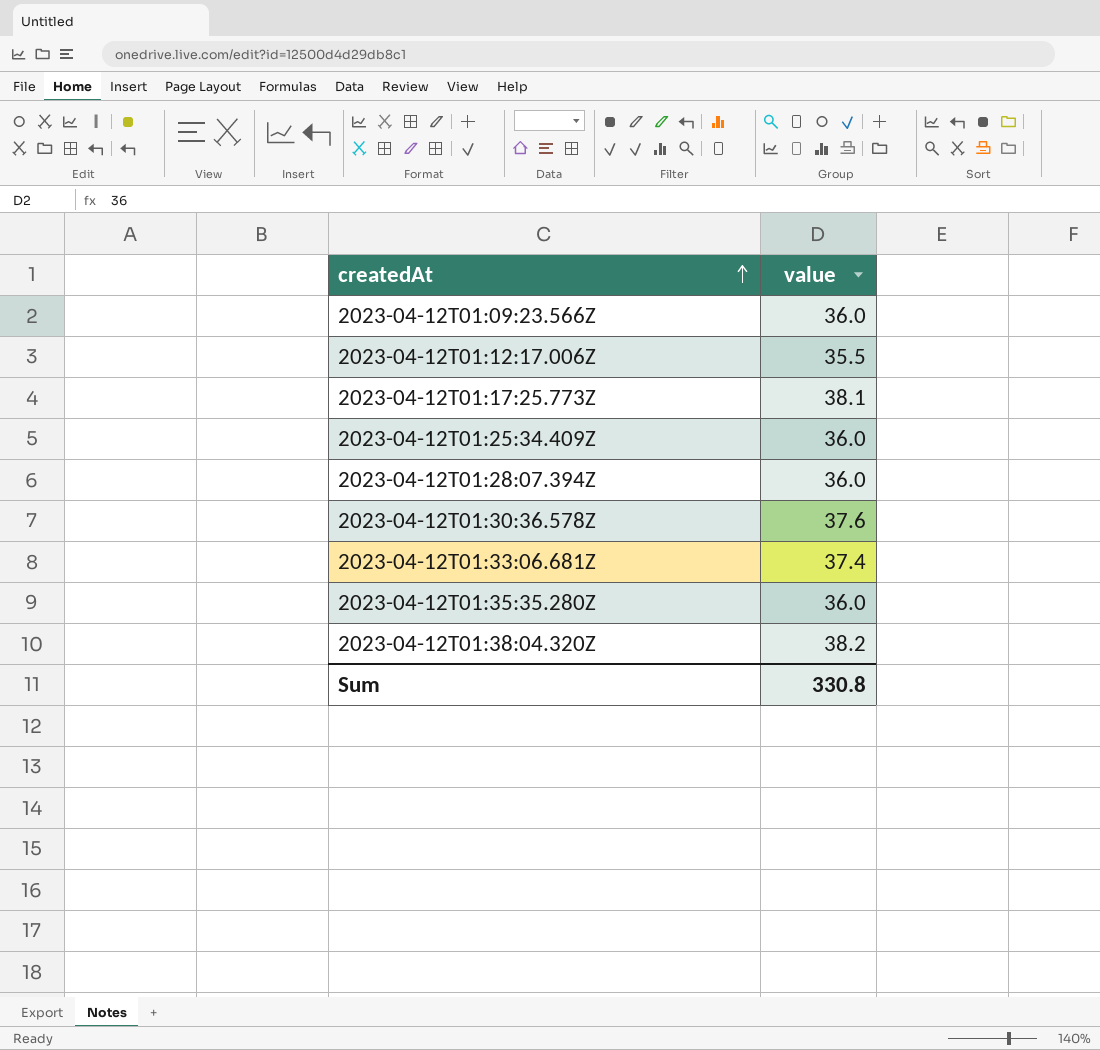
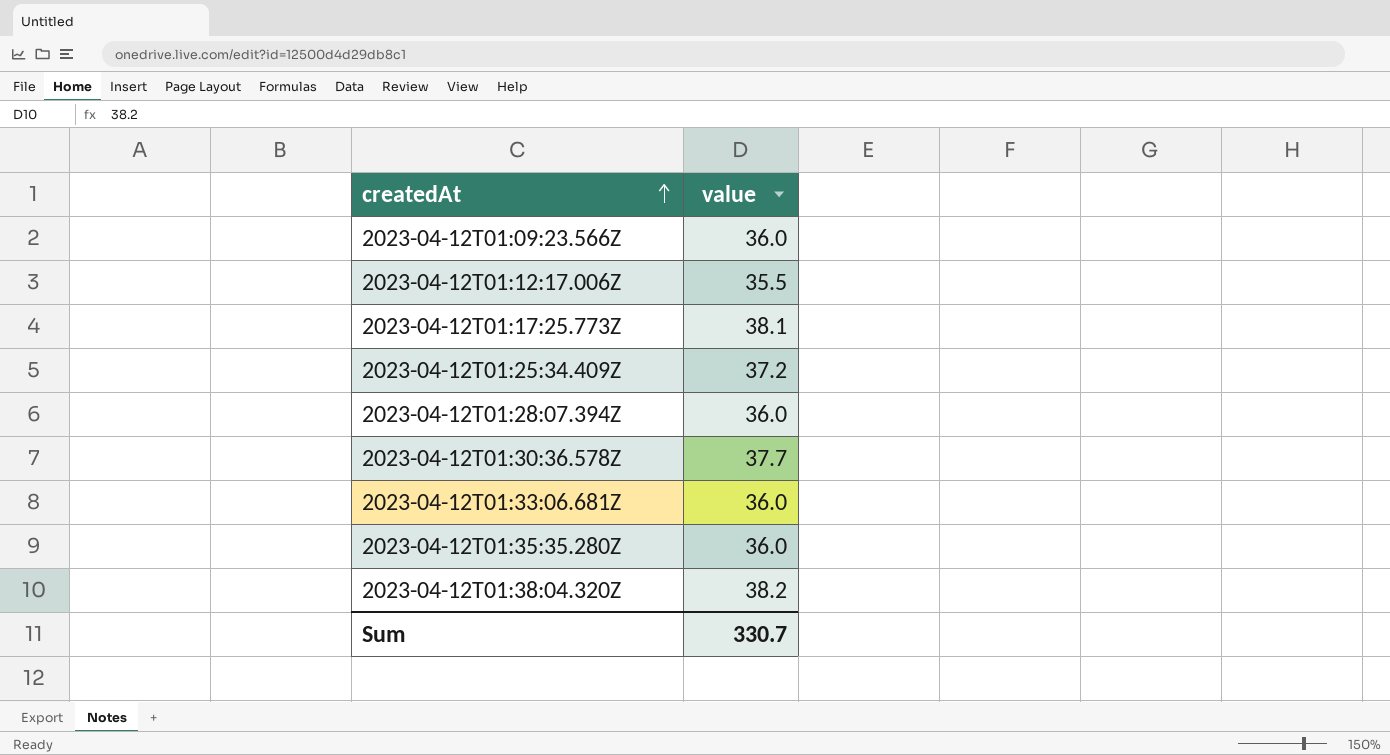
2023-04-12T01:25:34.409Z | value: 36.0 -> 37.2
2023-04-12T01:30:36.578Z | value: 37.6 -> 37.7
2023-04-12T01:33:06.681Z | value: 37.4 -> 36.0
Sum | value: 330.8 -> 330.7

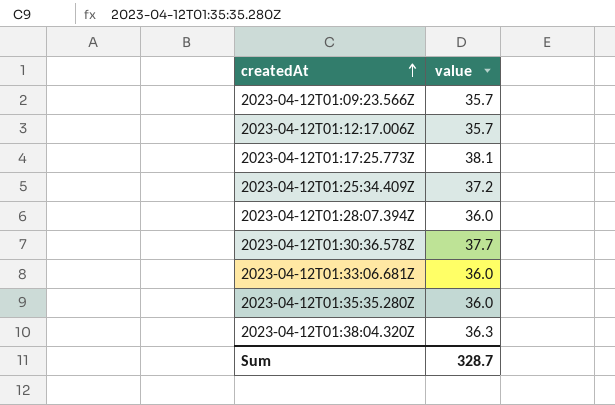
2023-04-12T01:09:23.566Z | value: 36.0 -> 35.7
2023-04-12T01:12:17.006Z | value: 35.5 -> 35.7
2023-04-12T01:38:04.320Z | value: 38.2 -> 36.3
Sum | value: 330.7 -> 328.7

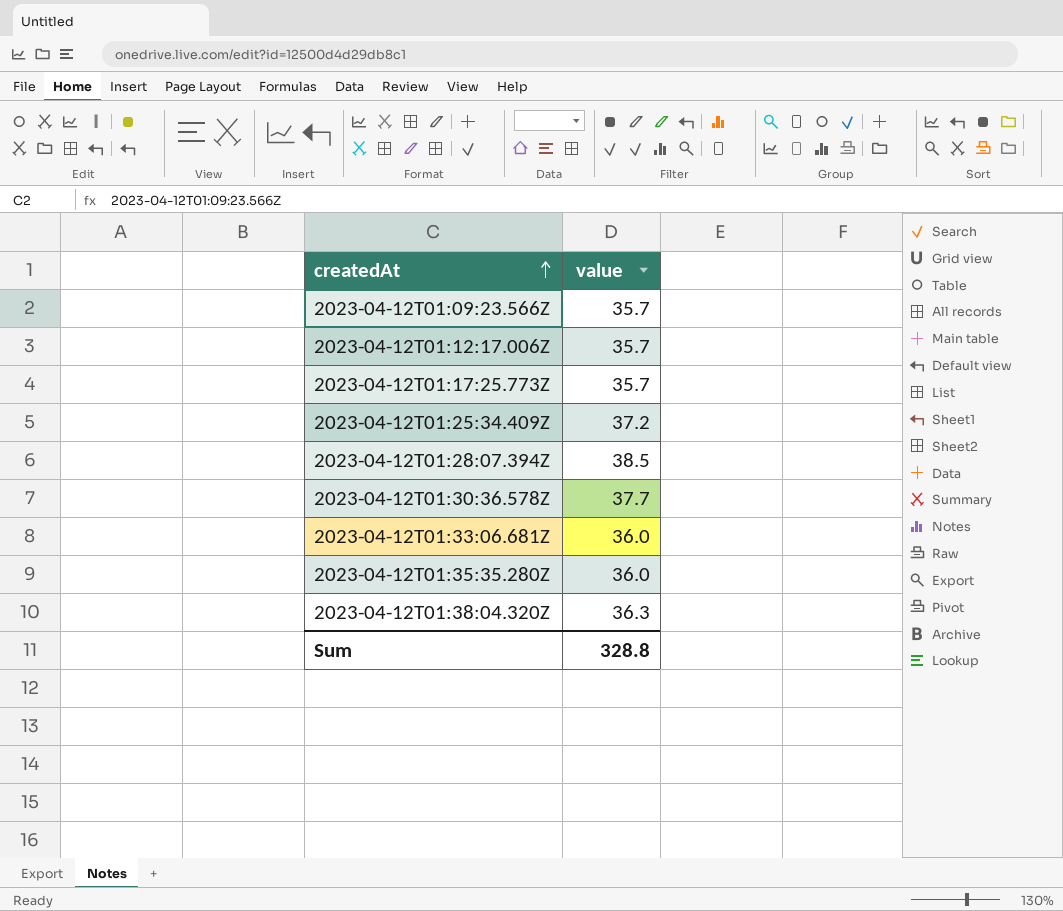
2023-04-12T01:17:25.773Z | value: 38.1 -> 35.7
2023-04-12T01:28:07.394Z | value: 36.0 -> 38.5
Sum | value: 328.7 -> 328.8

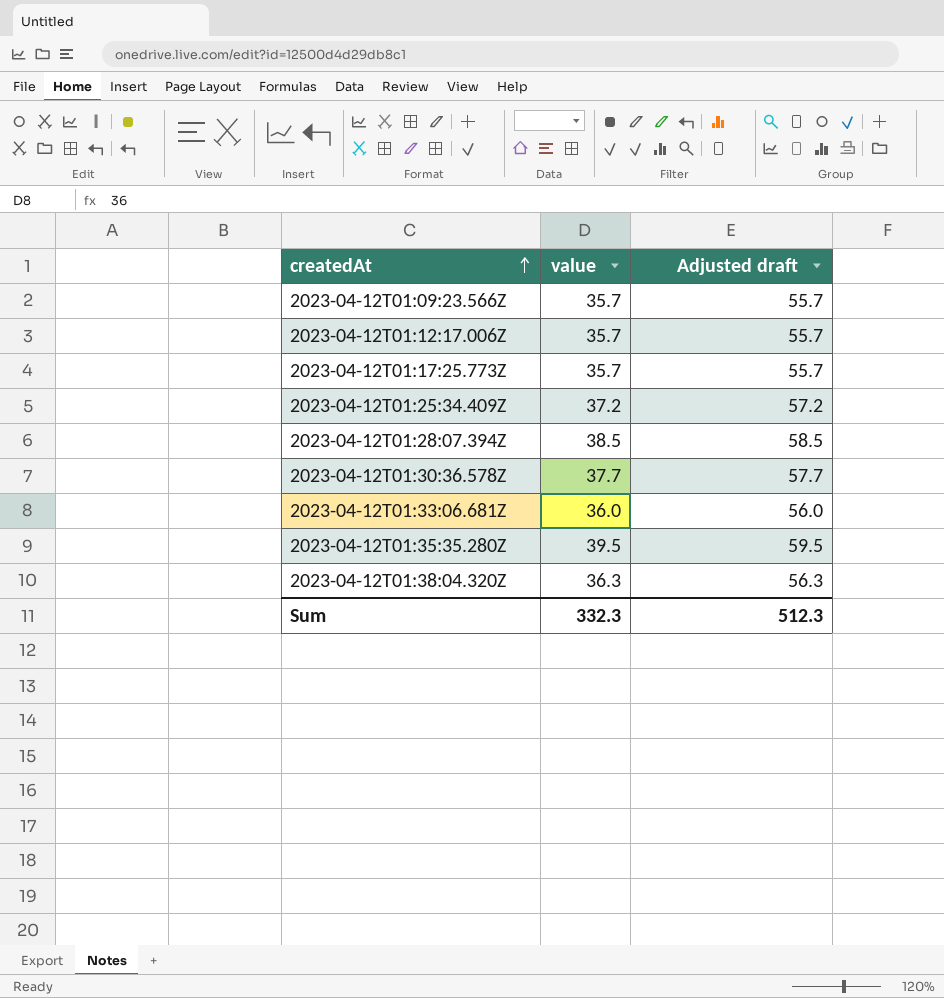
column Adjusted draft | formula: none -> [value] + 20
2023-04-12T01:35:35.280Z | value: 36.0 -> 39.5
Sum | value: 328.8 -> 332.3

